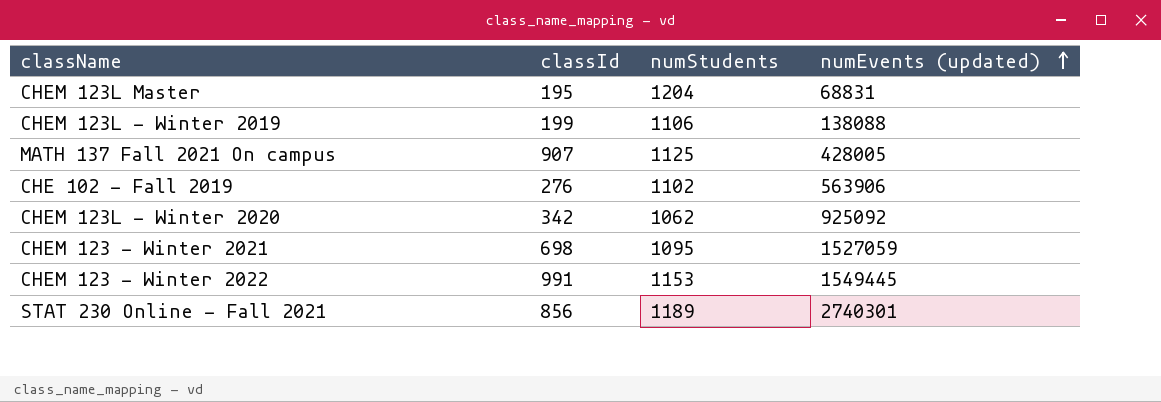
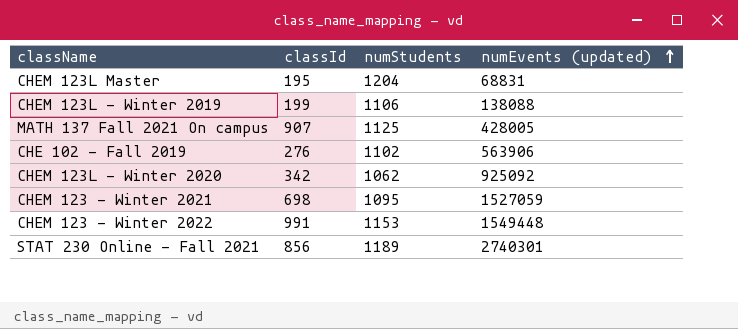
CHEM 123 - Winter 2022 | numEvents (updated): 1549445 -> 1549448

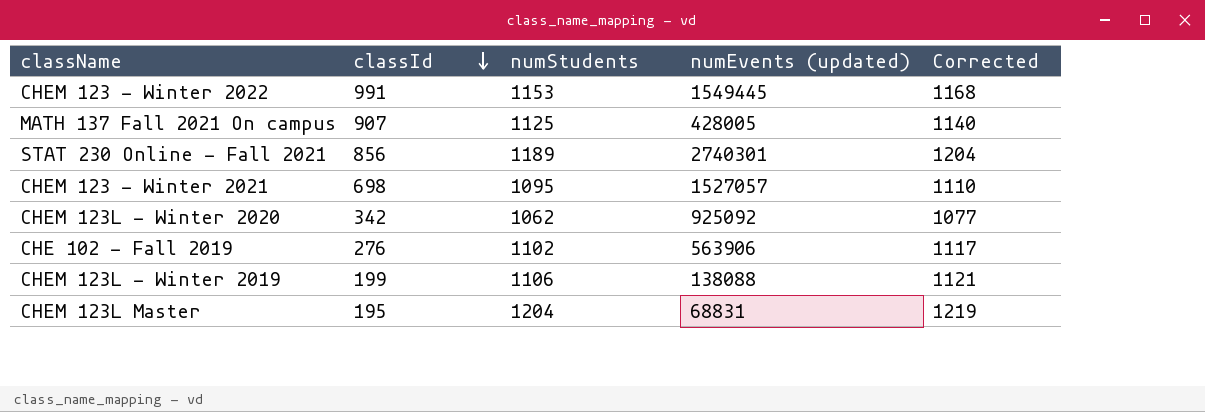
row order: numEvents (updated) ascending -> classId descending
column Corrected | formula: none -> [numStudents] + 15
CHEM 123 - Winter 2022 | numEvents (updated): 1549448 -> 1549445
CHEM 123 - Winter 2021 | numEvents (updated): 1527059 -> 1527057

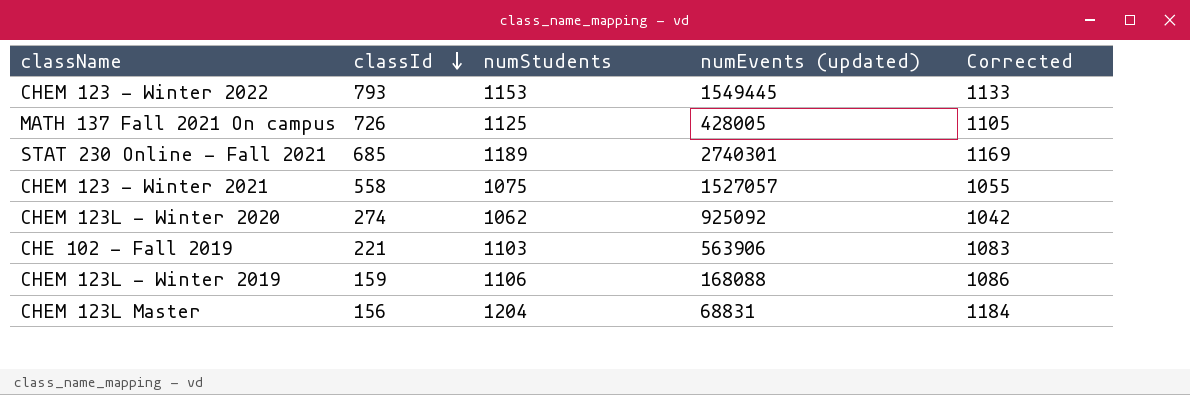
column Corrected | formula: [numStudents] + 15 -> [numStudents] - 20
CHEM 123 - Winter 2022 | classId: 991 -> 793
MATH 137 Fall 2021 On campus | classId: 907 -> 726
STAT 230 Online - Fall 2021 | classId: 856 -> 685
CHEM 123 - Winter 2021 | classId: 698 -> 558
CHEM 123 - Winter 2021 | numStudents: 1095 -> 1075
CHEM 123L - Winter 2020 | classId: 342 -> 274
CHE 102 - Fall 2019 | classId: 276 -> 221
CHE 102 - Fall 2019 | numStudents: 1102 -> 1103
CHEM 123L - Winter 2019 | classId: 199 -> 159
CHEM 123L - Winter 2019 | numEvents (updated): 138088 -> 168088
CHEM 123L Master | classId: 195 -> 156

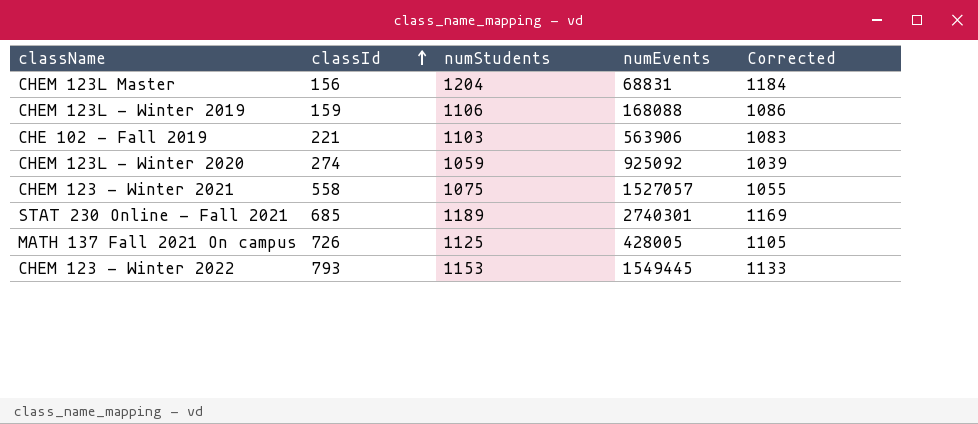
row order: classId descending -> classId ascending
column name: numEvents (updated) -> numEvents
CHEM 123L - Winter 2020 | numStudents: 1062 -> 1059
CHEM 123L - Winter 2020 | Corrected: 1042 -> 1039

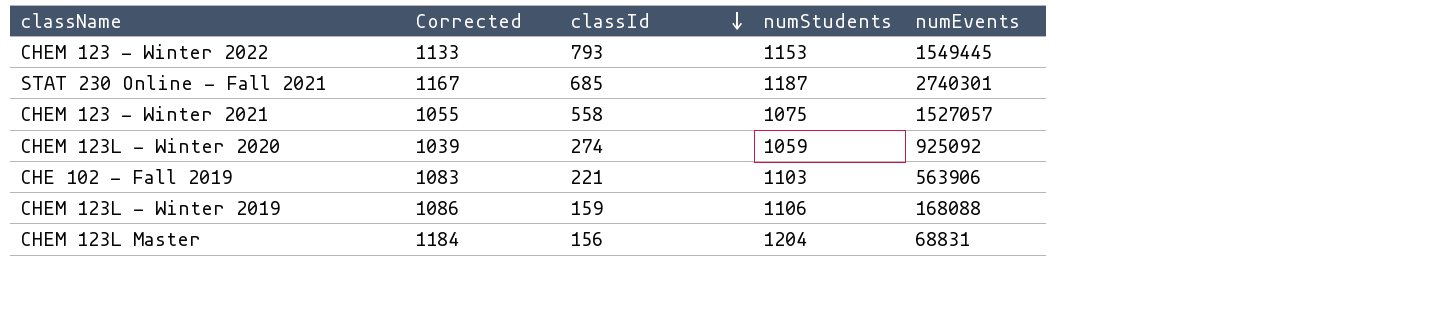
row order: classId ascending -> classId descending
column Corrected | position: 5 -> 2
row MATH 137 Fall 2021 On campus: 726 | 1125 | 428005 | 1105 -> none
STAT 230 Online - Fall 2021 | Corrected: 1169 -> 1167
STAT 230 Online - Fall 2021 | numStudents: 1189 -> 1187

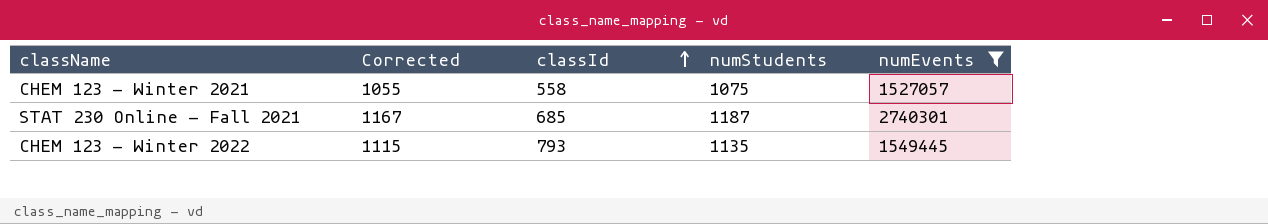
filter: none -> numEvents >= 1527057
row order: classId descending -> classId ascending
CHEM 123 - Winter 2022 | Corrected: 1133 -> 1115
CHEM 123 - Winter 2022 | numStudents: 1153 -> 1135

